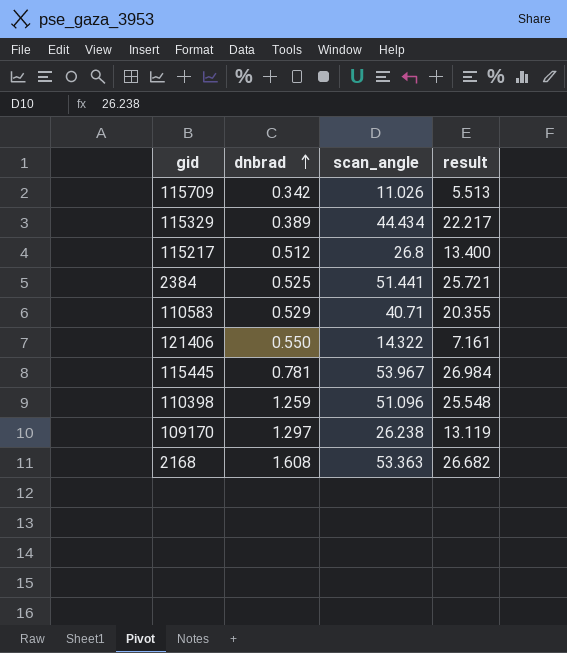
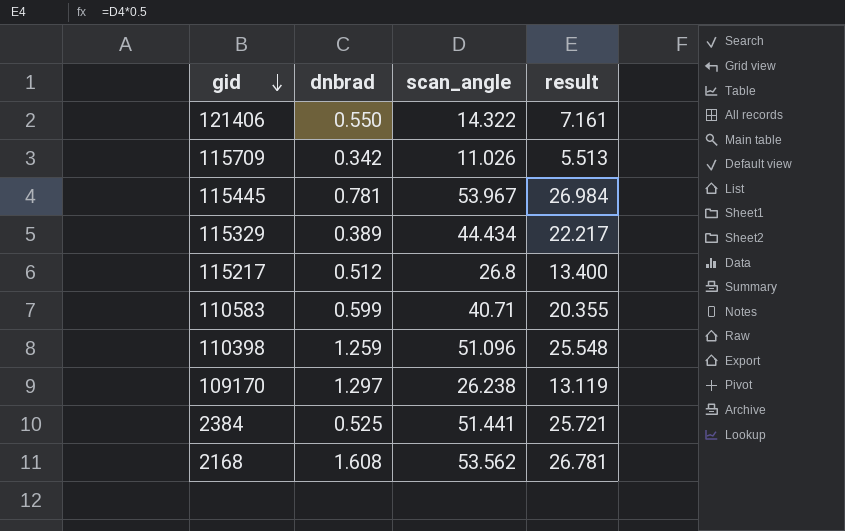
row order: dnbrad ascending -> gid descending
110583 | dnbrad: 0.529 -> 0.599
2168 | scan_angle: 53.363 -> 53.562
2168 | result: 26.682 -> 26.781

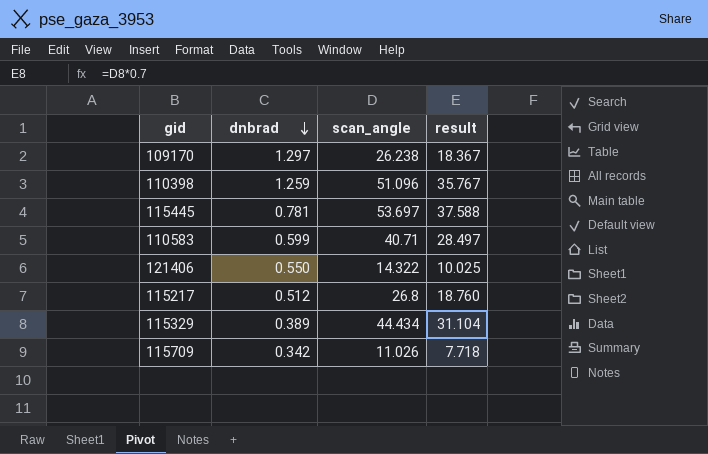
row order: gid descending -> dnbrad descending
column result | formula: [scan_angle] * 0.5 -> [scan_angle] * 0.7
row 2384: 0.525 | 51.441 | 25.721 -> none
row 2168: 1.608 | 53.562 | 26.781 -> none
115445 | scan_angle: 53.967 -> 53.697

